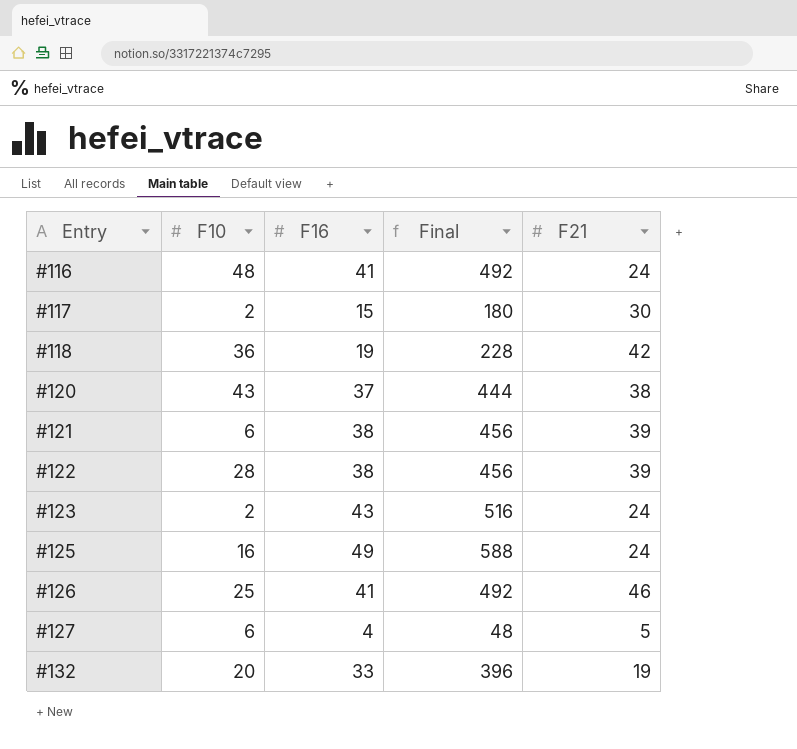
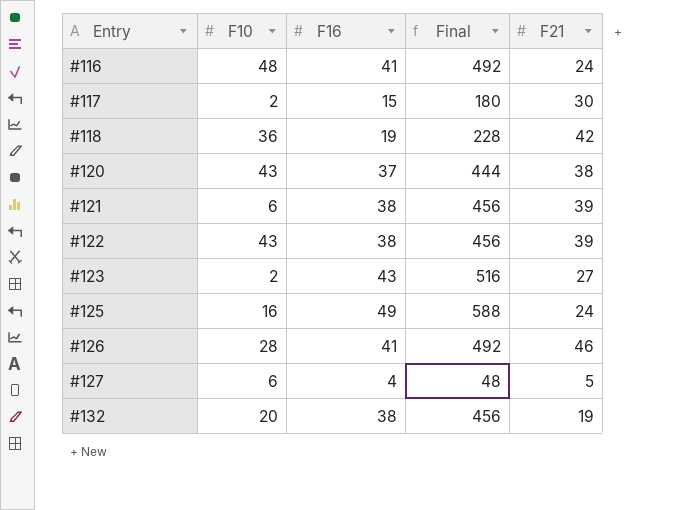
#122 | F10: 28 -> 43
#123 | F21: 24 -> 27
#126 | F10: 25 -> 28
#132 | F16: 33 -> 38
#132 | Final: 396 -> 456

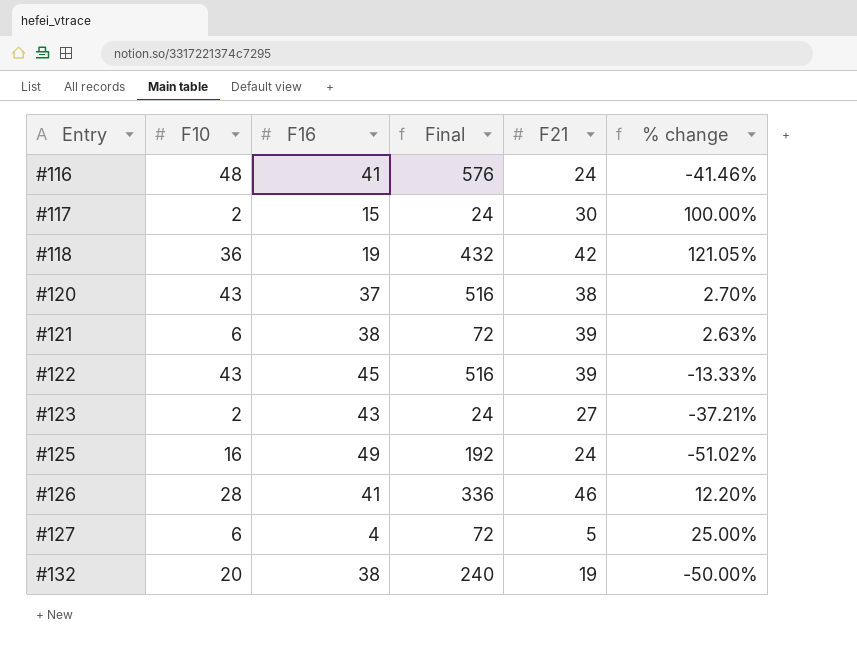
column Final | formula: [F16] * 12 -> [F10] * 12
column % change | formula: none -> ([F21] - [F16]) / [F16]
#122 | F16: 38 -> 45

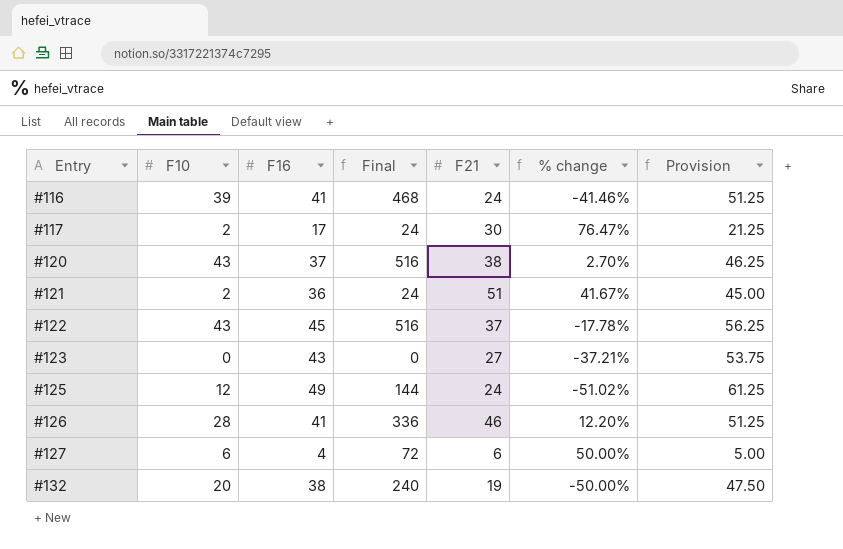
column Provision | formula: none -> [F16] * 1.25
row #118: 36 | 19 | 432 | 42 | 121.05% -> none
#116 | F10: 48 -> 39
#116 | Final: 576 -> 468
#117 | F16: 15 -> 17
#117 | % change: 100.00% -> 76.47%
#121 | F10: 6 -> 2
#121 | F16: 38 -> 36
#121 | Final: 72 -> 24
#121 | F21: 39 -> 51
#121 | % change: 2.63% -> 41.67%
#122 | F21: 39 -> 37
#122 | % change: -13.33% -> -17.78%
#123 | F10: 2 -> 0
#123 | Final: 24 -> 0
#125 | F10: 16 -> 12
#125 | Final: 192 -> 144
#127 | F21: 5 -> 6
#127 | % change: 25.00% -> 50.00%

